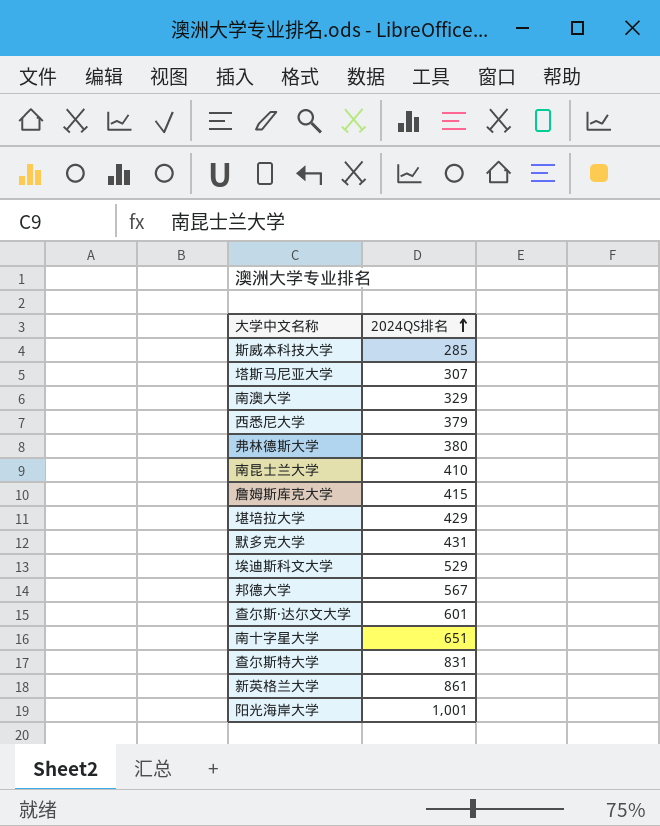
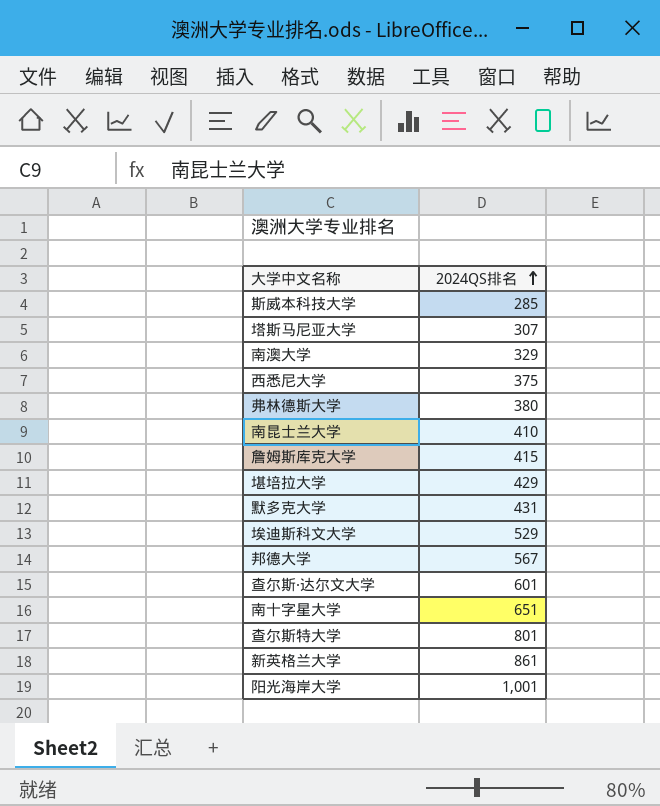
西悉尼大学 | 2024QS排名: 379 -> 375
查尔斯特大学 | 2024QS排名: 831 -> 801

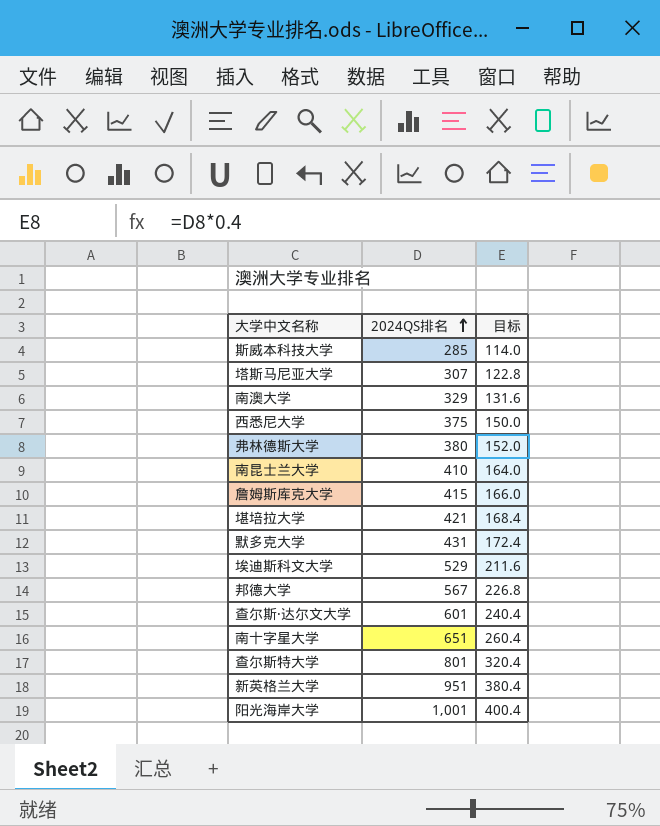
column 目标 | formula: none -> [2024QS排名] * 0.4
堪培拉大学 | 2024QS排名: 429 -> 421
新英格兰大学 | 2024QS排名: 861 -> 951

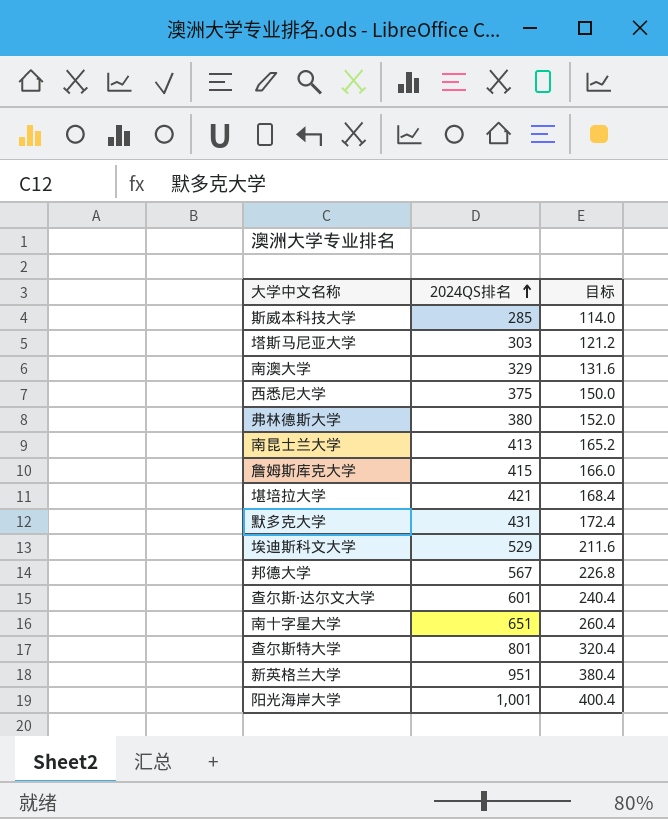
塔斯马尼亚大学 | 2024QS排名: 307 -> 303
塔斯马尼亚大学 | 目标: 122.8 -> 121.2
南昆士兰大学 | 2024QS排名: 410 -> 413
南昆士兰大学 | 目标: 164.0 -> 165.2

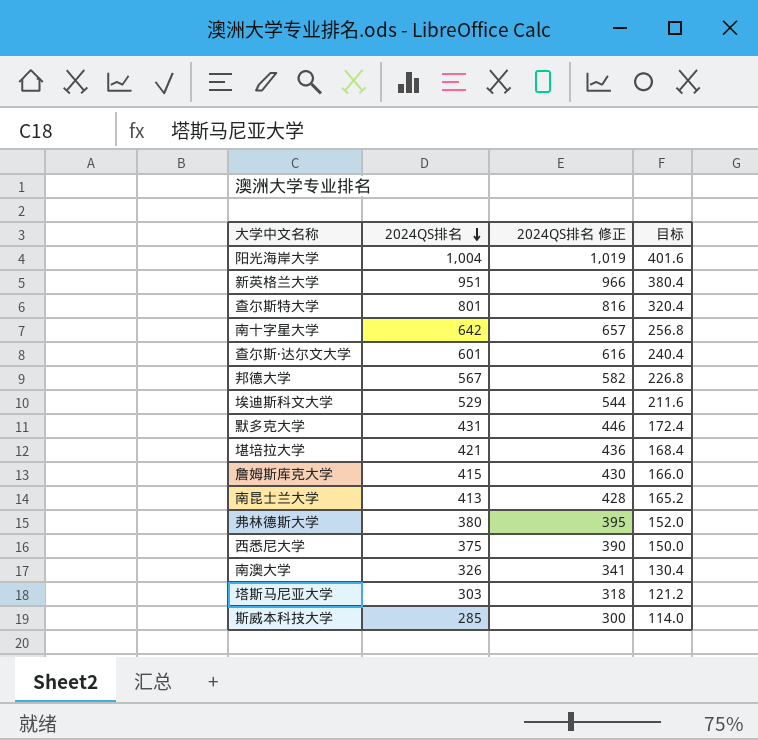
row order: 2024QS排名 ascending -> 2024QS排名 descending
column 2024QS排名 修正 | formula: none -> [2024QS排名] + 15
阳光海岸大学 | 2024QS排名: 1,001 -> 1,004
阳光海岸大学 | 目标: 400.4 -> 401.6
南十字星大学 | 2024QS排名: 651 -> 642
南十字星大学 | 目标: 260.4 -> 256.8
南澳大学 | 2024QS排名: 329 -> 326
南澳大学 | 目标: 131.6 -> 130.4

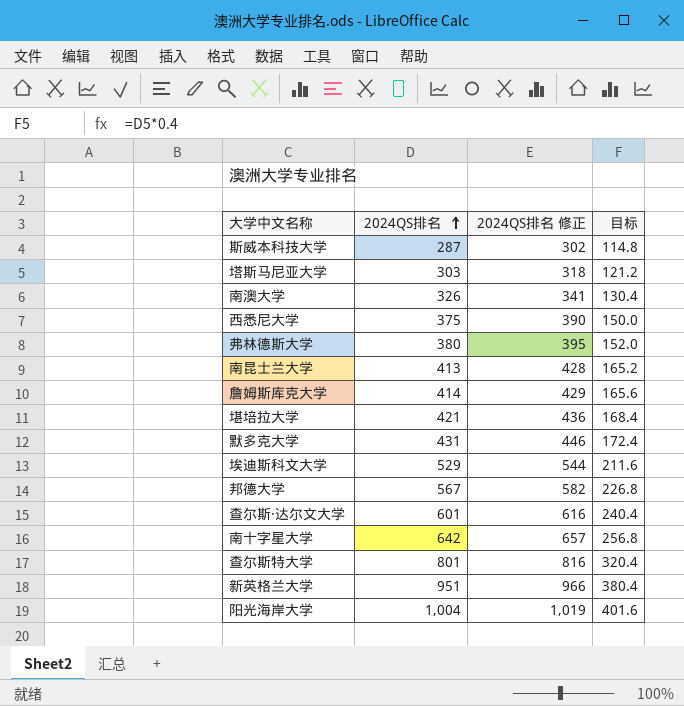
row order: 2024QS排名 descending -> 2024QS排名 ascending
斯威本科技大学 | 2024QS排名: 285 -> 287
斯威本科技大学 | 2024QS排名 修正: 300 -> 302
斯威本科技大学 | 目标: 114.0 -> 114.8
詹姆斯库克大学 | 2024QS排名: 415 -> 414
詹姆斯库克大学 | 2024QS排名 修正: 430 -> 429
詹姆斯库克大学 | 目标: 166.0 -> 165.6

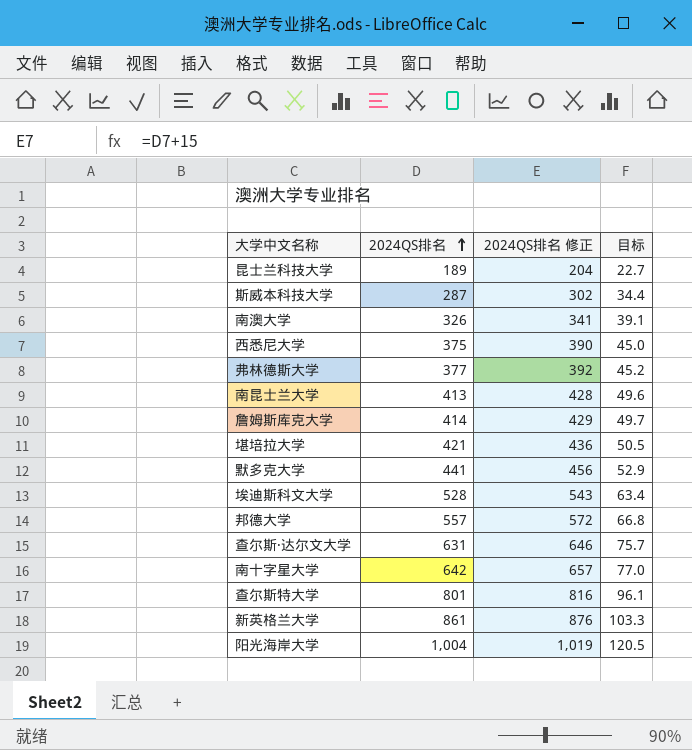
column 目标 | formula: [2024QS排名] * 0.4 -> [2024QS排名] * 0.12
row 塔斯马尼亚大学: 303 | 318 | 121.2 -> none
row 昆士兰科技大学: none -> 189 | 204 | 22.7
弗林德斯大学 | 2024QS排名: 380 -> 377
弗林德斯大学 | 2024QS排名 修正: 395 -> 392
默多克大学 | 2024QS排名: 431 -> 441
默多克大学 | 2024QS排名 修正: 446 -> 456
埃迪斯科文大学 | 2024QS排名: 529 -> 528
埃迪斯科文大学 | 2024QS排名 修正: 544 -> 543
邦德大学 | 2024QS排名: 567 -> 557
邦德大学 | 2024QS排名 修正: 582 -> 572
查尔斯·达尔文大学 | 2024QS排名: 601 -> 631
查尔斯·达尔文大学 | 2024QS排名 修正: 616 -> 646
新英格兰大学 | 2024QS排名: 951 -> 861
新英格兰大学 | 2024QS排名 修正: 966 -> 876

